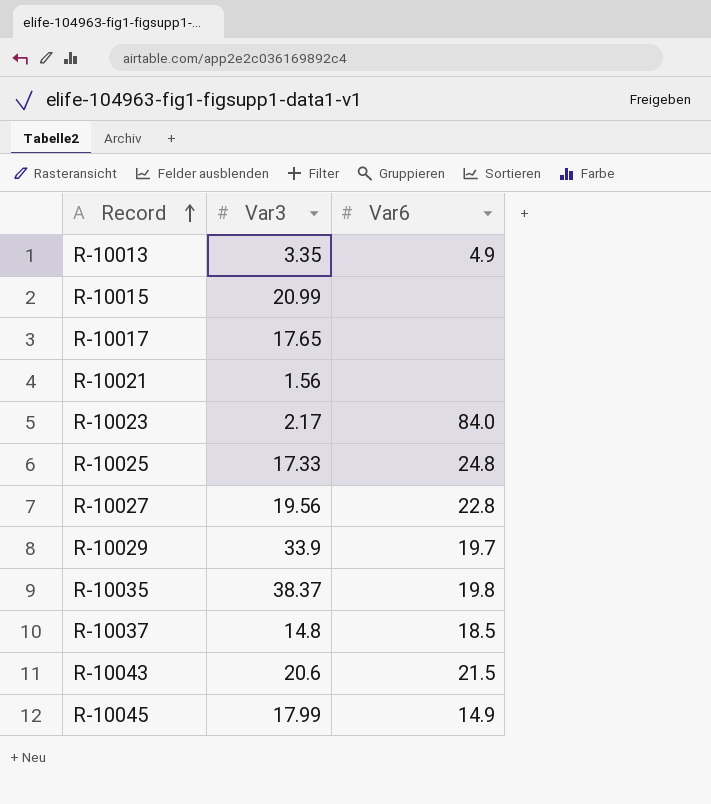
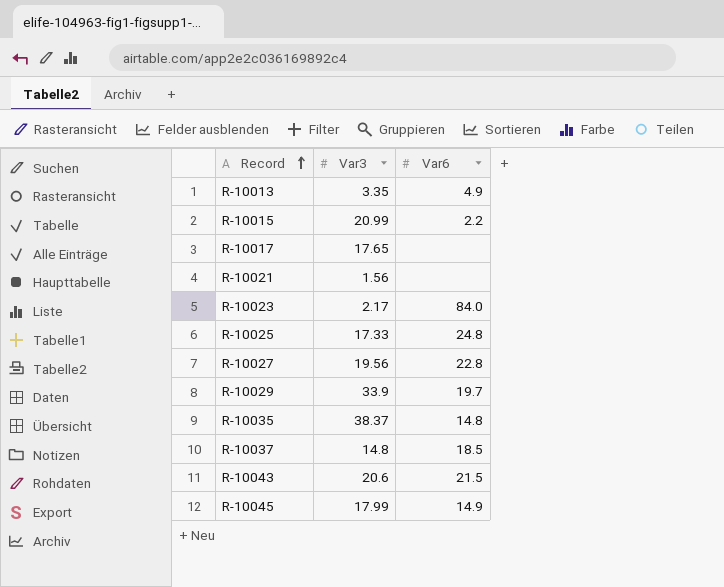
R-10015 | Var6: none -> 2.2
R-10035 | Var6: 19.8 -> 14.8

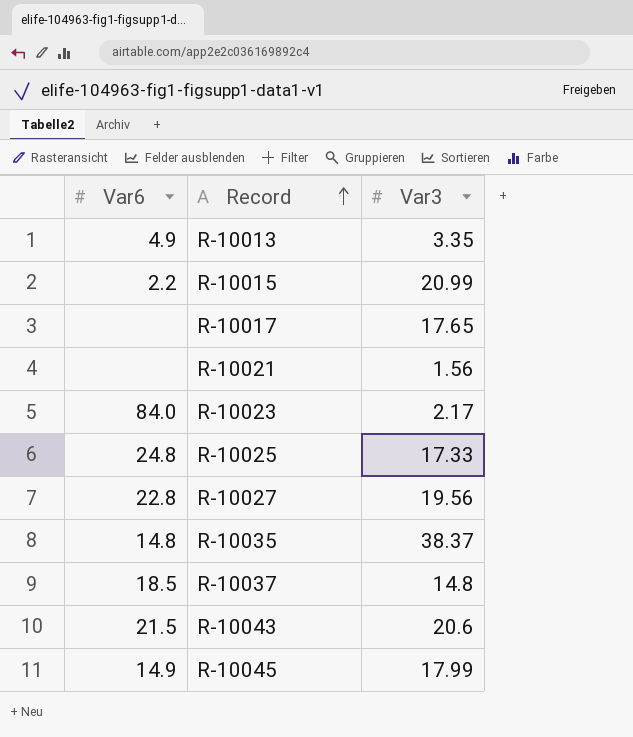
column Var6 | position: 3 -> 1
row R-10029: 33.9 | 19.7 -> none

